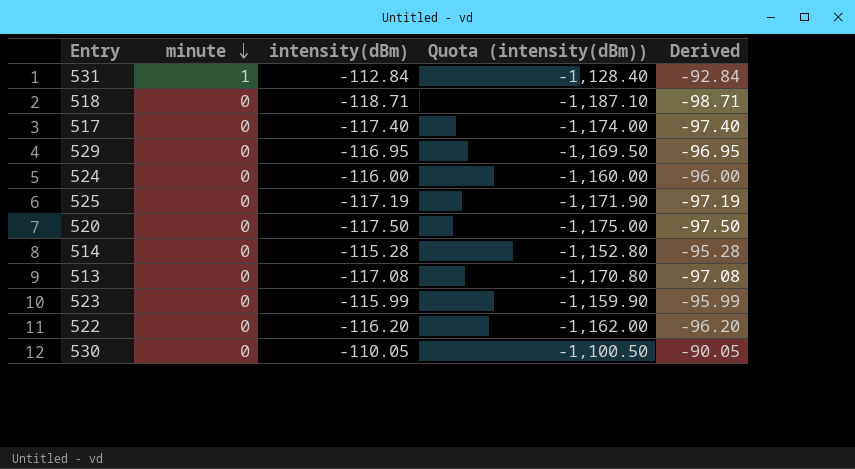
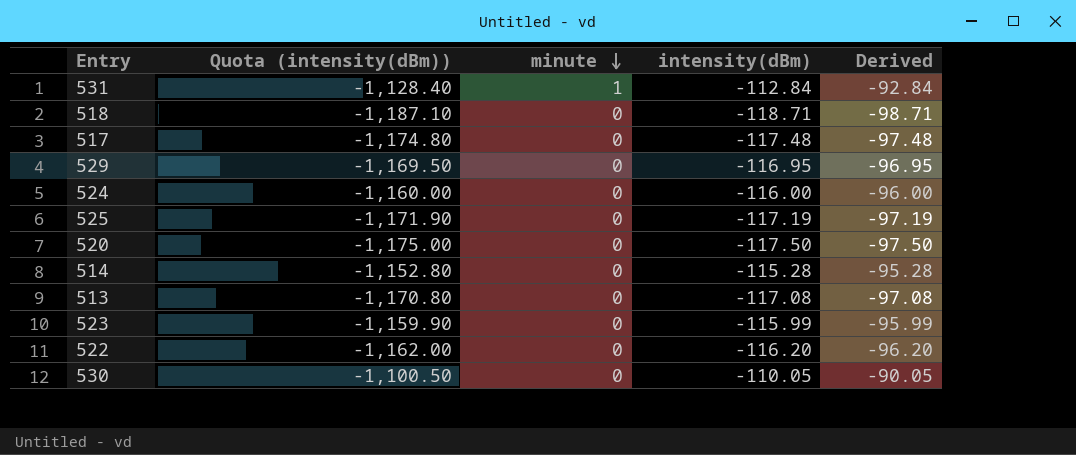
column Quota (intensity(dBm)) | position: 4 -> 2
517 | Quota (intensity(dBm)): -1,174.00 -> -1,174.80
517 | intensity(dBm): -117.40 -> -117.48
517 | Derived: -97.40 -> -97.48

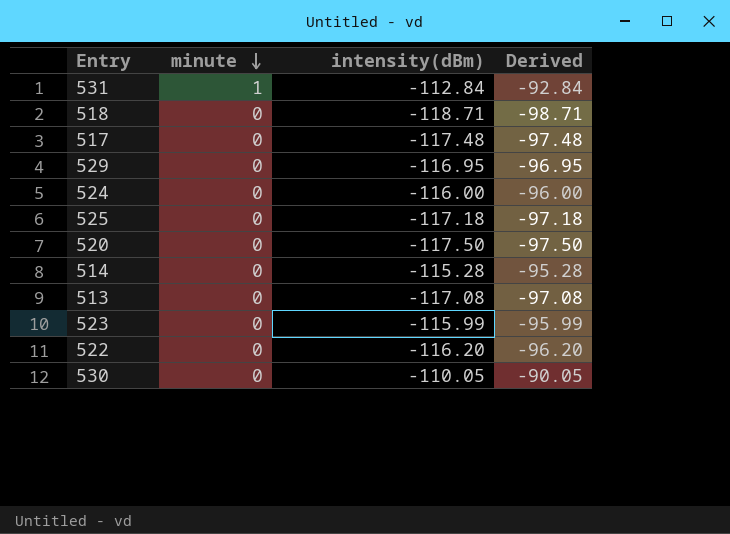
column Quota (intensity(dBm)) | formula: [intensity(dBm)] * 10 -> none
525 | intensity(dBm): -117.19 -> -117.18
525 | Derived: -97.19 -> -97.18

